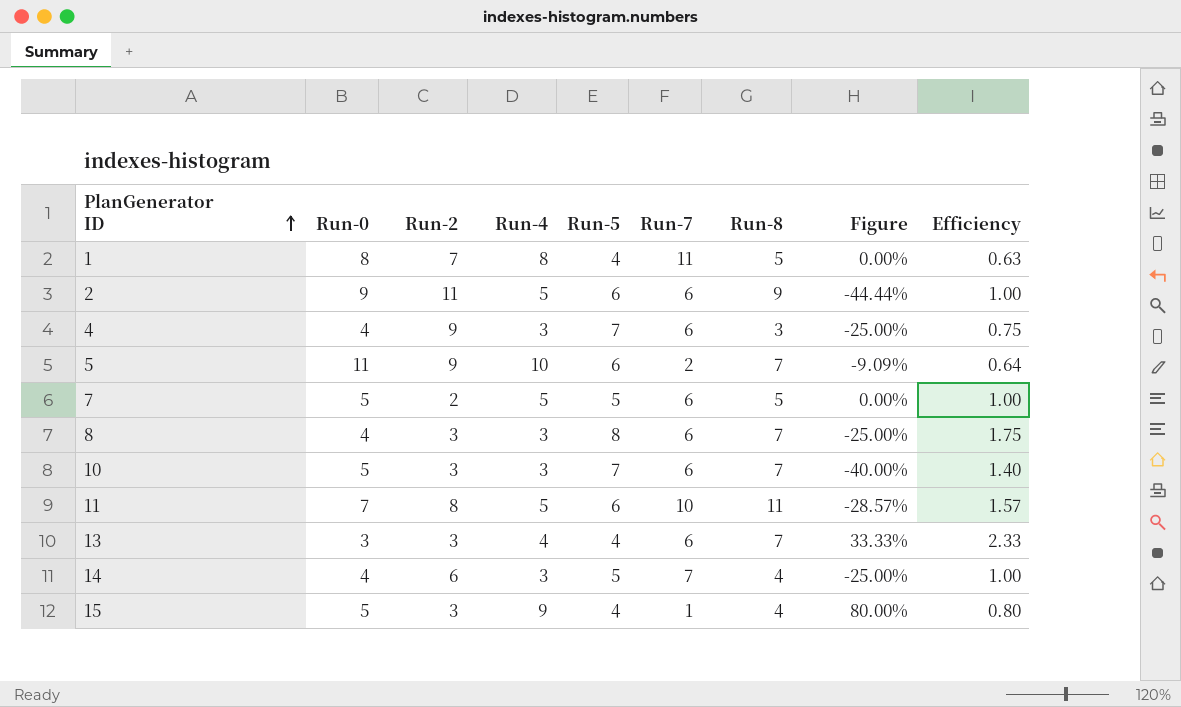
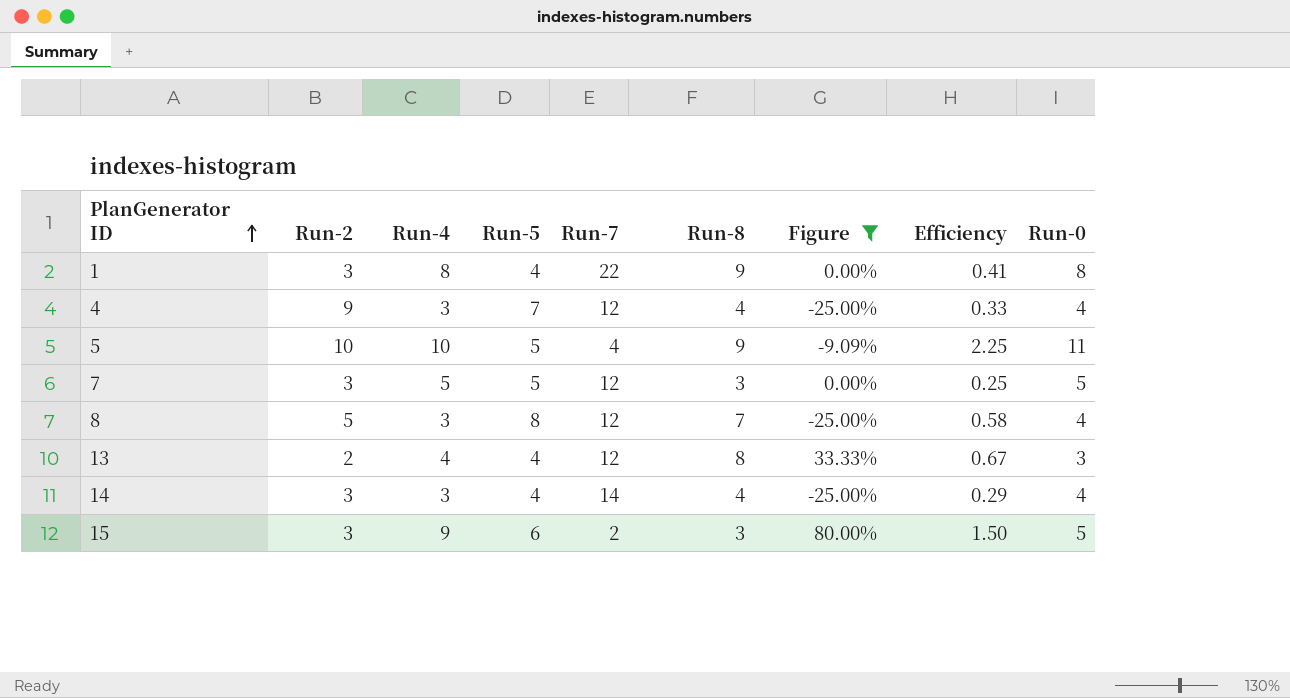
filter: none -> Figure >= -25.00%
column Efficiency | formula: [Run-8] / [Run-0] -> [Run-8] / [Run-7]
column Run-0 | position: 2 -> 9
1 | Run-2: 7 -> 3
1 | Run-7: 11 -> 22
1 | Run-8: 5 -> 9
4 | Run-7: 6 -> 12
4 | Run-8: 3 -> 4
5 | Run-2: 9 -> 10
5 | Run-5: 6 -> 5
5 | Run-7: 2 -> 4
5 | Run-8: 7 -> 9
7 | Run-2: 2 -> 3
7 | Run-7: 6 -> 12
7 | Run-8: 5 -> 3
8 | Run-2: 3 -> 5
8 | Run-7: 6 -> 12
13 | Run-2: 3 -> 2
13 | Run-7: 6 -> 12
13 | Run-8: 7 -> 8
14 | Run-2: 6 -> 3
14 | Run-5: 5 -> 4
14 | Run-7: 7 -> 14
15 | Run-5: 4 -> 6
15 | Run-7: 1 -> 2
15 | Run-8: 4 -> 3

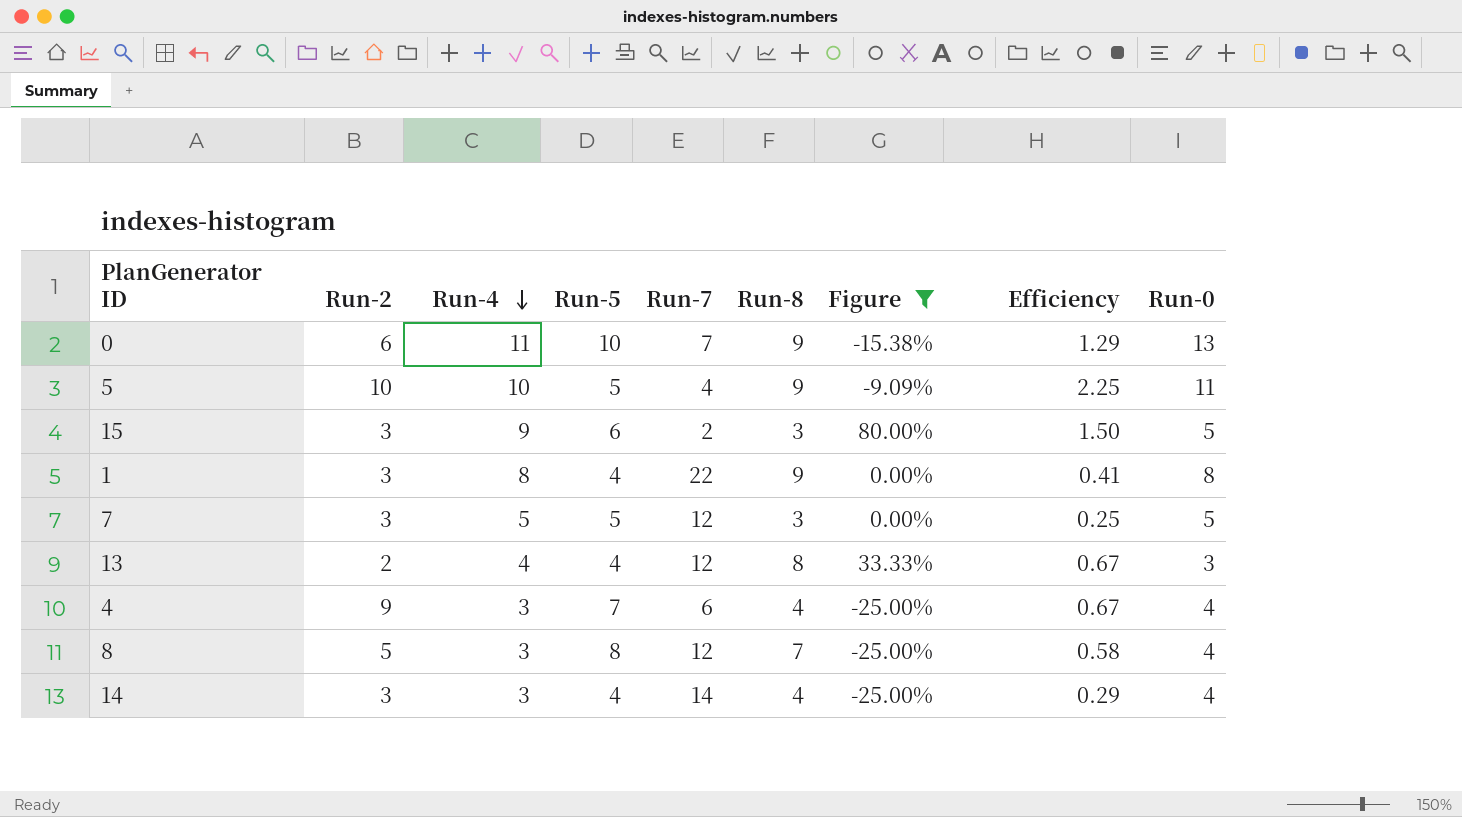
row order: PlanGenerator ID ascending -> Run-4 descending
row 0: none -> 6 | 11 | 10 | 7 | 9 | -15.38% | 1.29 | 13
4 | Run-7: 12 -> 6
4 | Efficiency: 0.33 -> 0.67

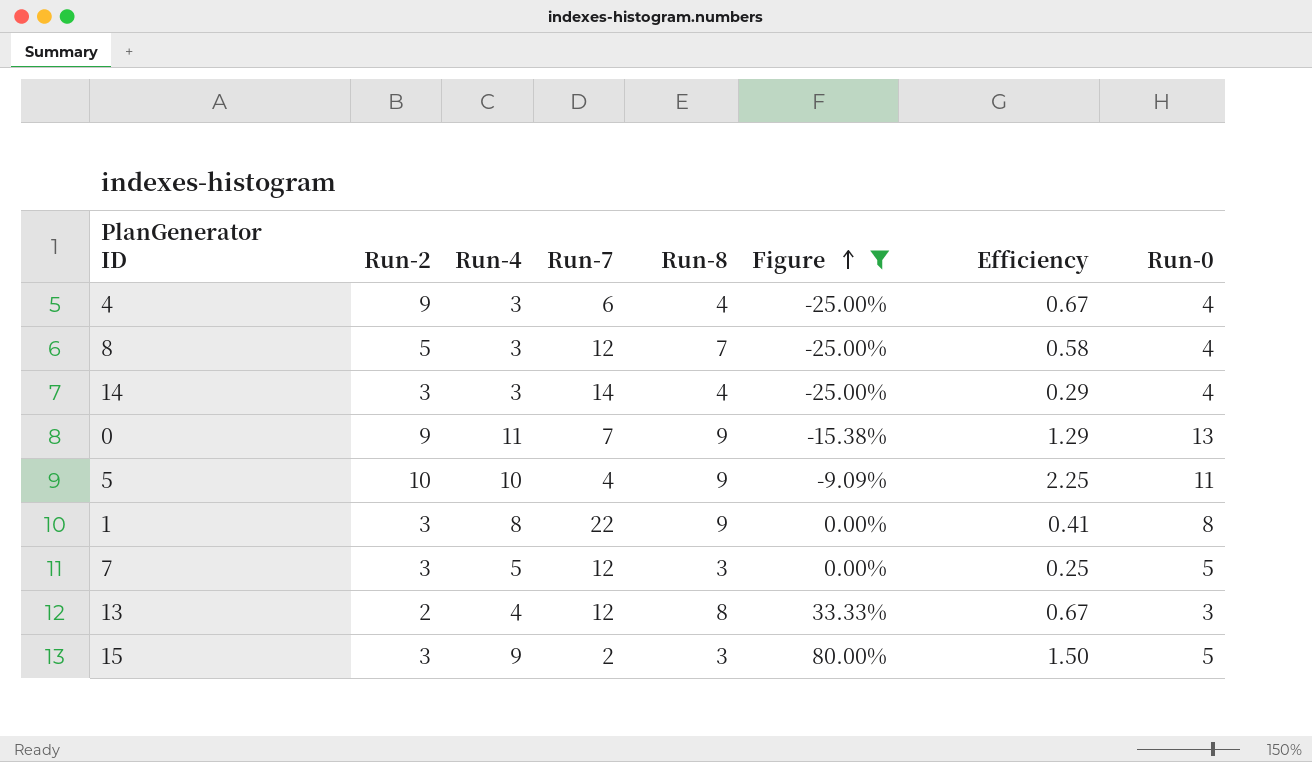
row order: Run-4 descending -> Figure ascending
column Run-5 | position: 4 -> none
0 | Run-2: 6 -> 9

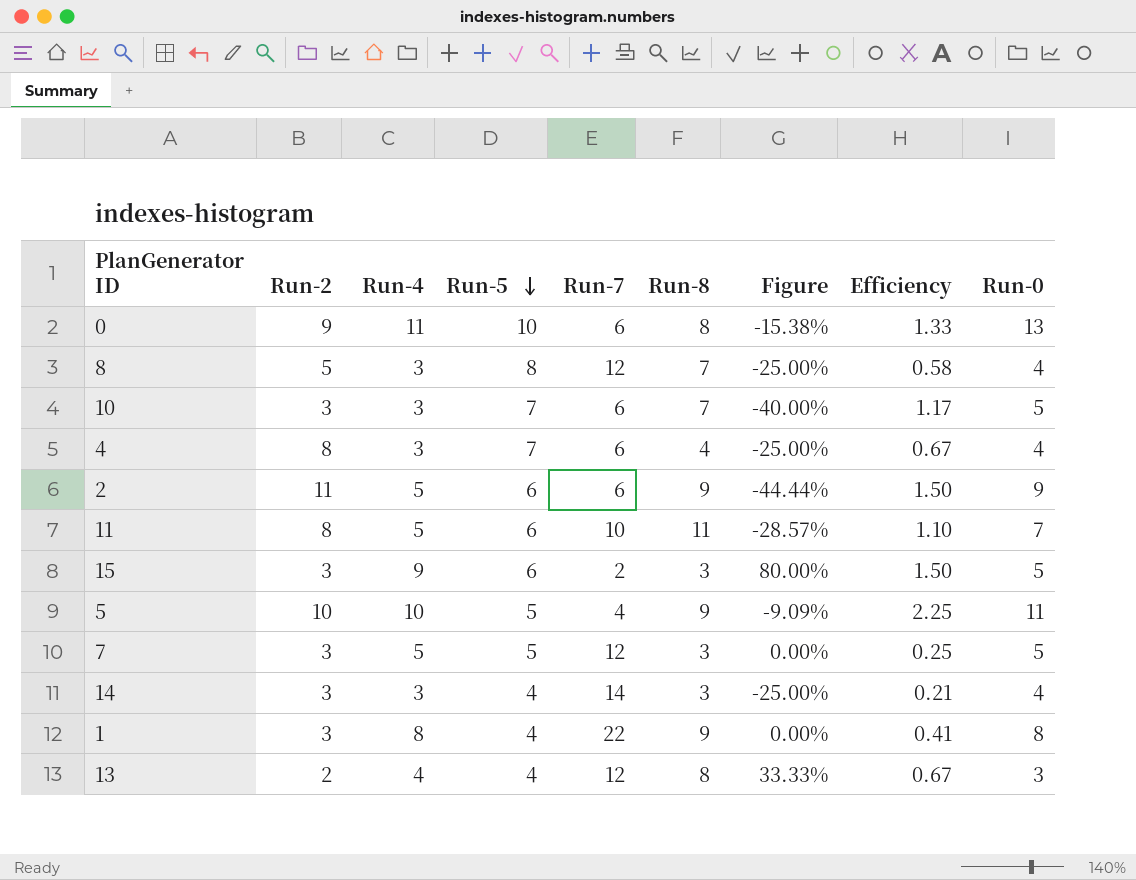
filter: Figure >= -25.00% -> none
row order: Figure ascending -> Run-5 descending
column Run-5 | position: none -> 4
0 | Run-7: 7 -> 6
0 | Run-8: 9 -> 8
0 | Efficiency: 1.29 -> 1.33
4 | Run-2: 9 -> 8
14 | Run-8: 4 -> 3
14 | Efficiency: 0.29 -> 0.21

